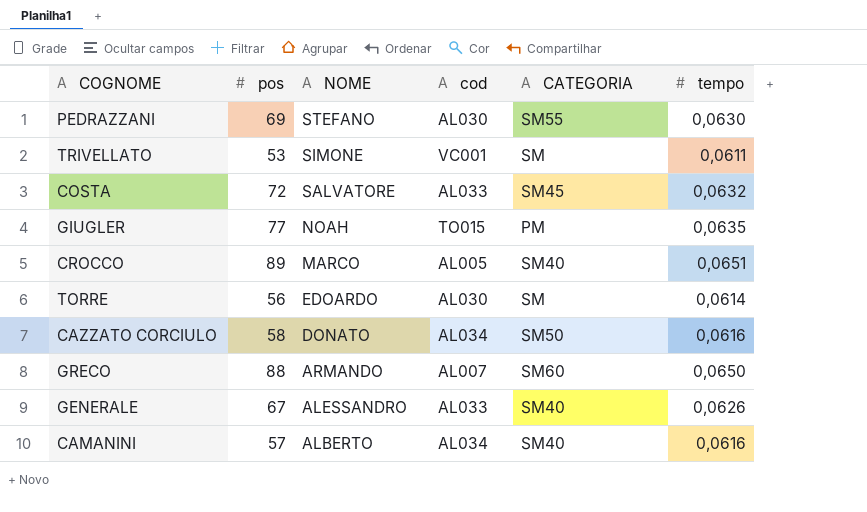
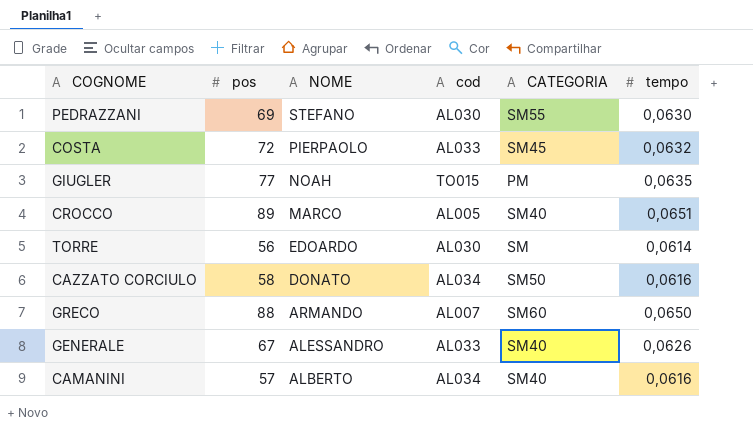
row TRIVELLATO: 53 | SIMONE | VC001 | SM | 0,0611 -> none
COSTA | NOME: SALVATORE -> PIERPAOLO

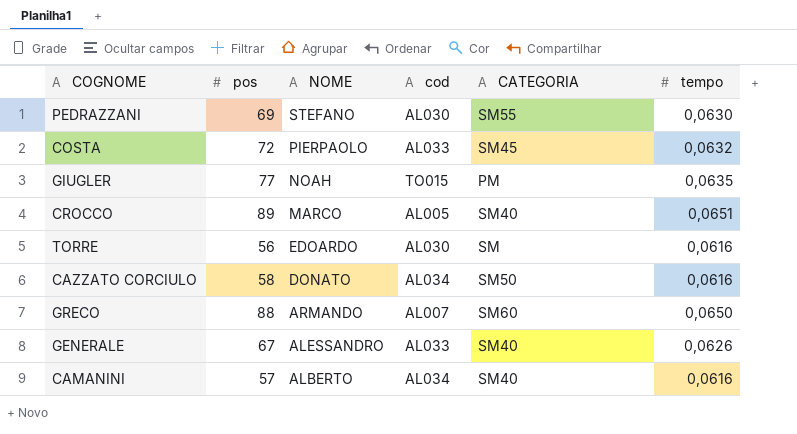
TORRE | tempo: 0,0614 -> 0,0616

